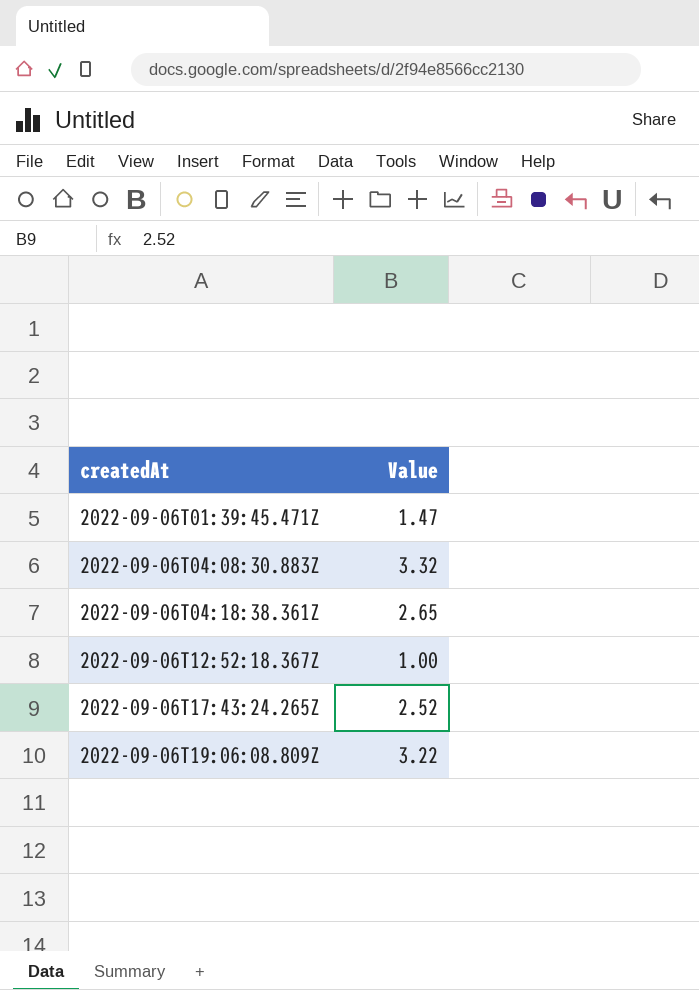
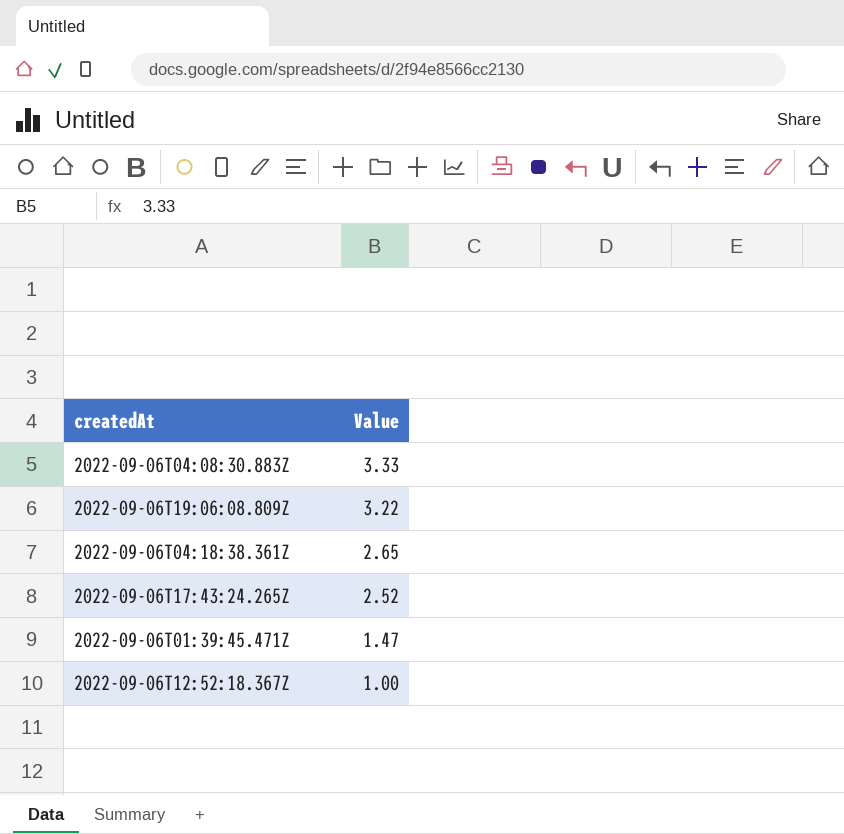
row order: createdAt ascending -> Value descending
2022-09-06T04:08:30.883Z | Value: 3.32 -> 3.33

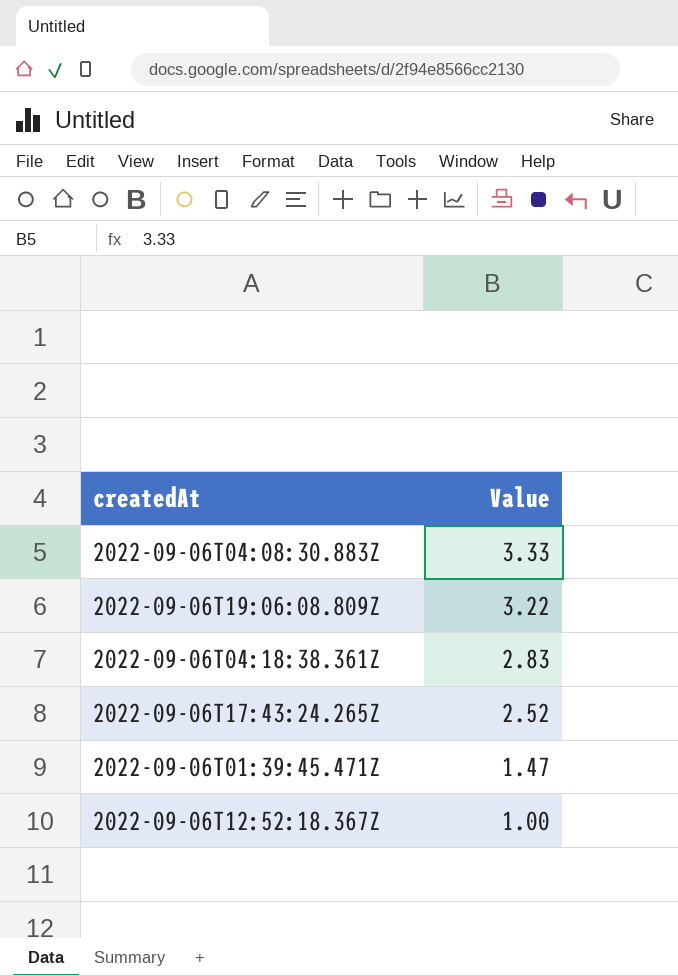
2022-09-06T04:18:38.361Z | Value: 2.65 -> 2.83

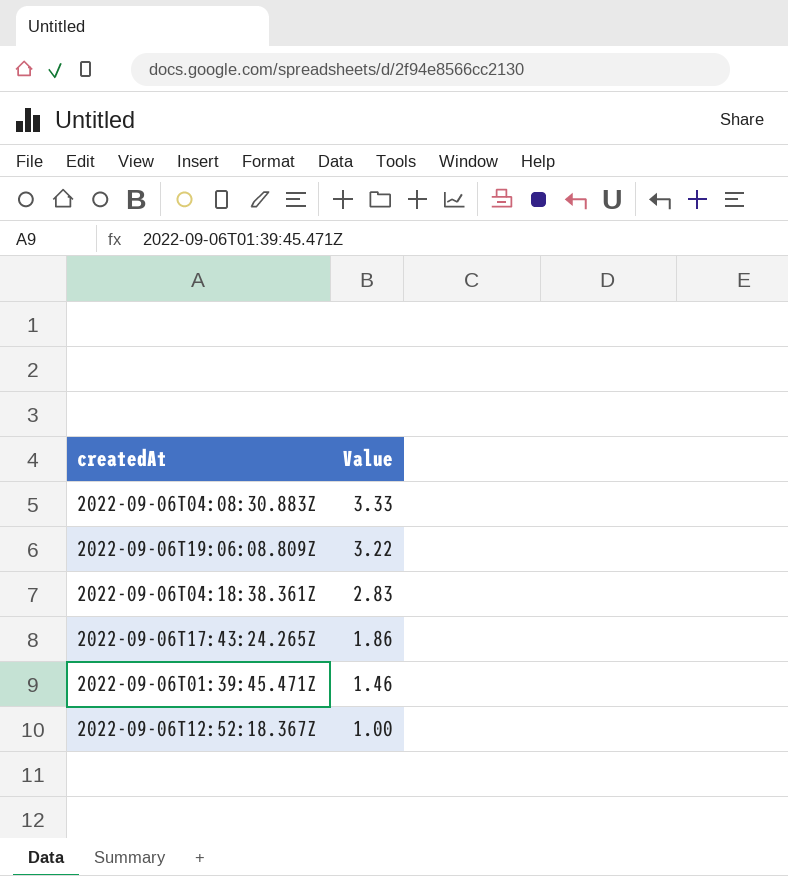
2022-09-06T17:43:24.265Z | Value: 2.52 -> 1.86
2022-09-06T01:39:45.471Z | Value: 1.47 -> 1.46

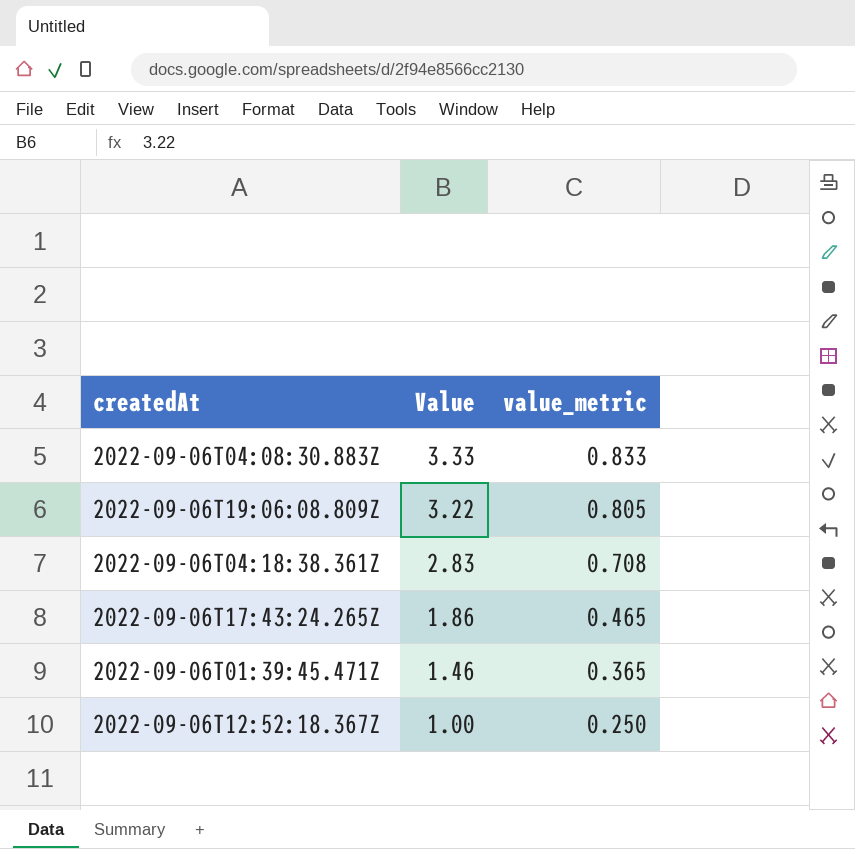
column value_metric | formula: none -> [Value] * 0.25

